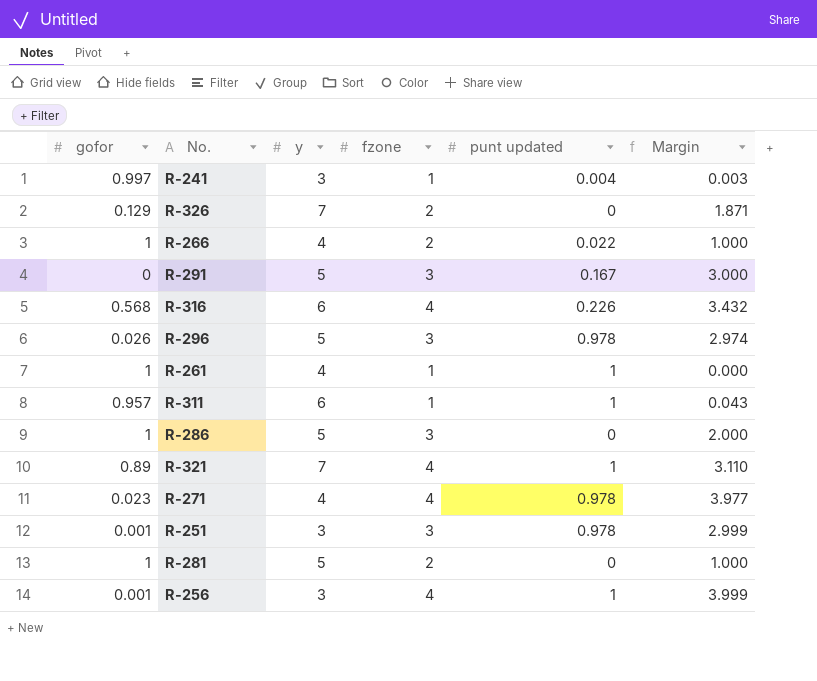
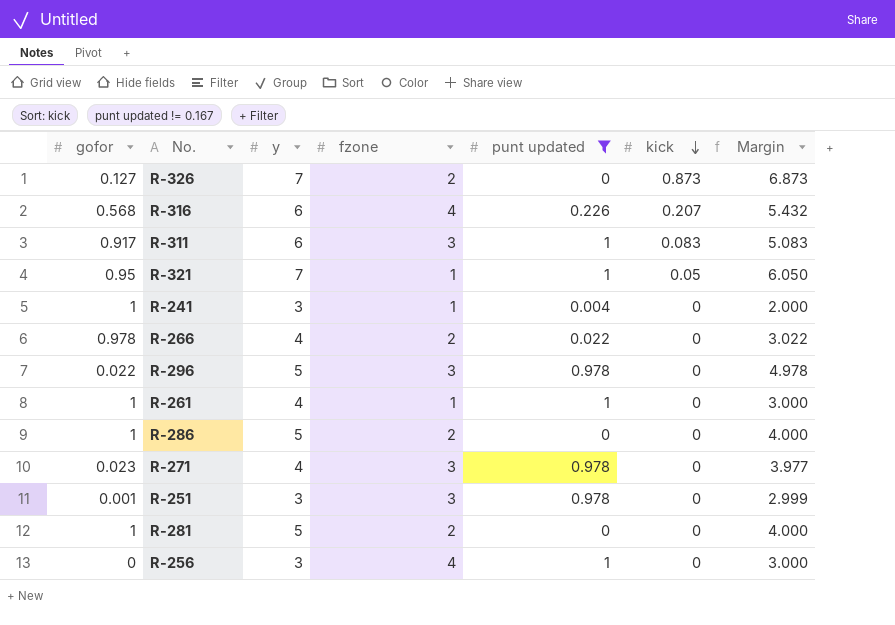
filter: none -> punt updated != 0.167
row order: none -> kick descending
column kick | position: none -> 6
column Margin | formula: [fzone] - [gofor] -> [y] - [gofor]
R-326 | gofor: 0.129 -> 0.127
R-311 | gofor: 0.957 -> 0.917
R-311 | fzone: 1 -> 3
R-321 | gofor: 0.89 -> 0.95
R-321 | fzone: 4 -> 1
R-241 | gofor: 0.997 -> 1
R-266 | gofor: 1 -> 0.978
R-296 | gofor: 0.026 -> 0.022
R-286 | fzone: 3 -> 2
R-271 | fzone: 4 -> 3
R-256 | gofor: 0.001 -> 0

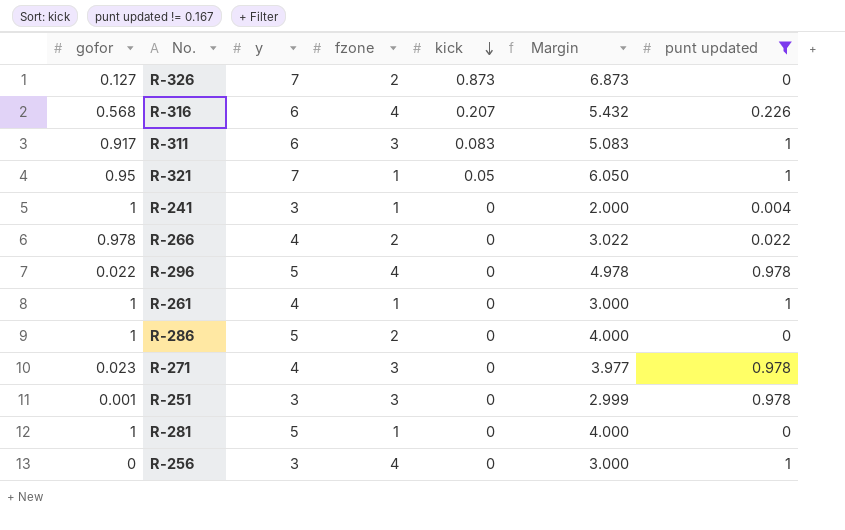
column punt updated | position: 5 -> 7
R-296 | fzone: 3 -> 4
R-281 | fzone: 2 -> 1

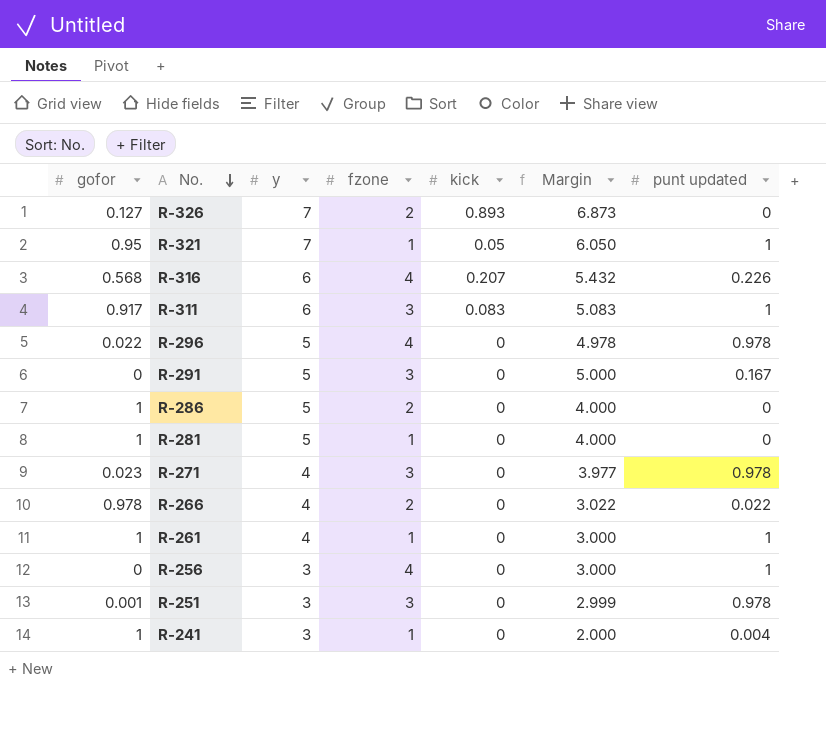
filter: punt updated != 0.167 -> none
row order: kick descending -> No. descending
R-326 | kick: 0.873 -> 0.893

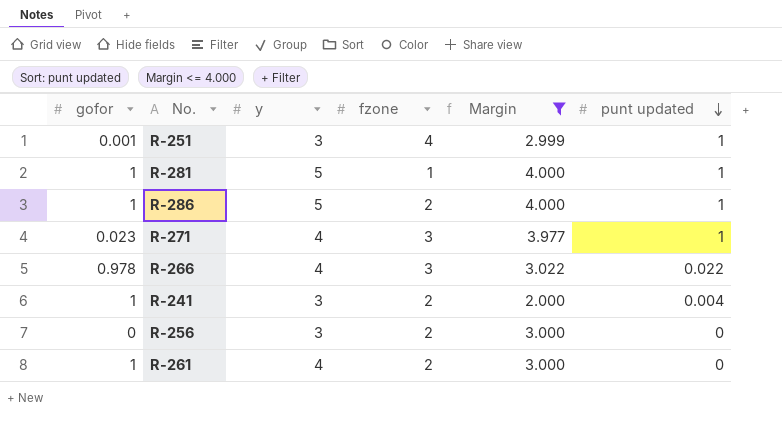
filter: none -> Margin <= 4.000
row order: No. descending -> punt updated descending
column kick | position: 5 -> none
R-251 | fzone: 3 -> 4
R-251 | punt updated: 0.978 -> 1
R-281 | punt updated: 0 -> 1
R-286 | punt updated: 0 -> 1
R-271 | punt updated: 0.978 -> 1
R-266 | fzone: 2 -> 3
R-241 | fzone: 1 -> 2
R-256 | fzone: 4 -> 2
R-256 | punt updated: 1 -> 0
R-261 | fzone: 1 -> 2
R-261 | punt updated: 1 -> 0

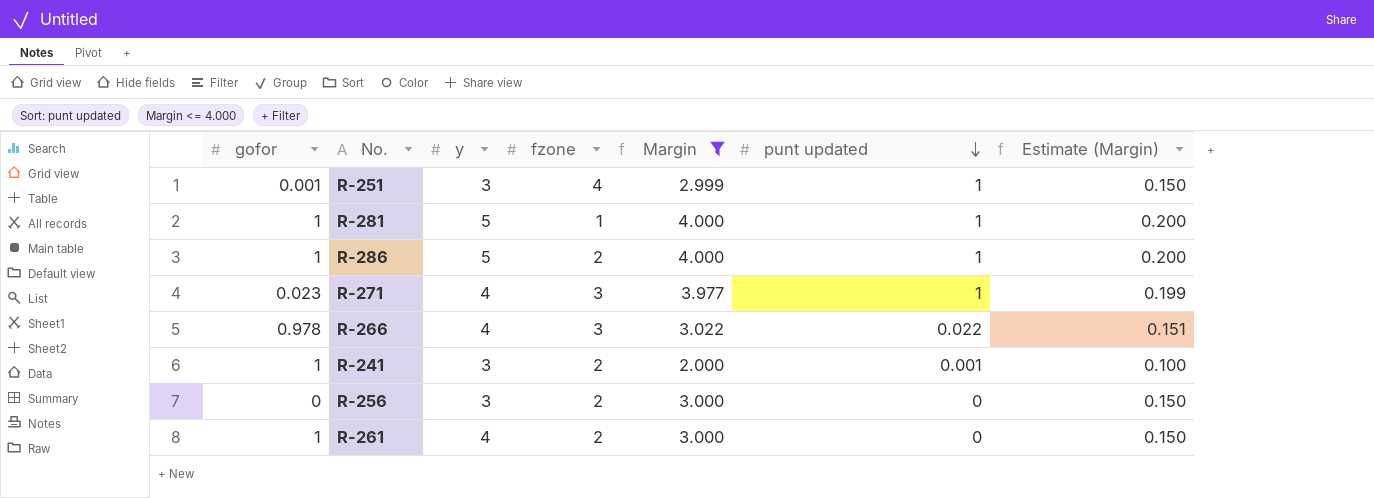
column Estimate (Margin) | formula: none -> [Margin] * 0.05
R-241 | punt updated: 0.004 -> 0.001

